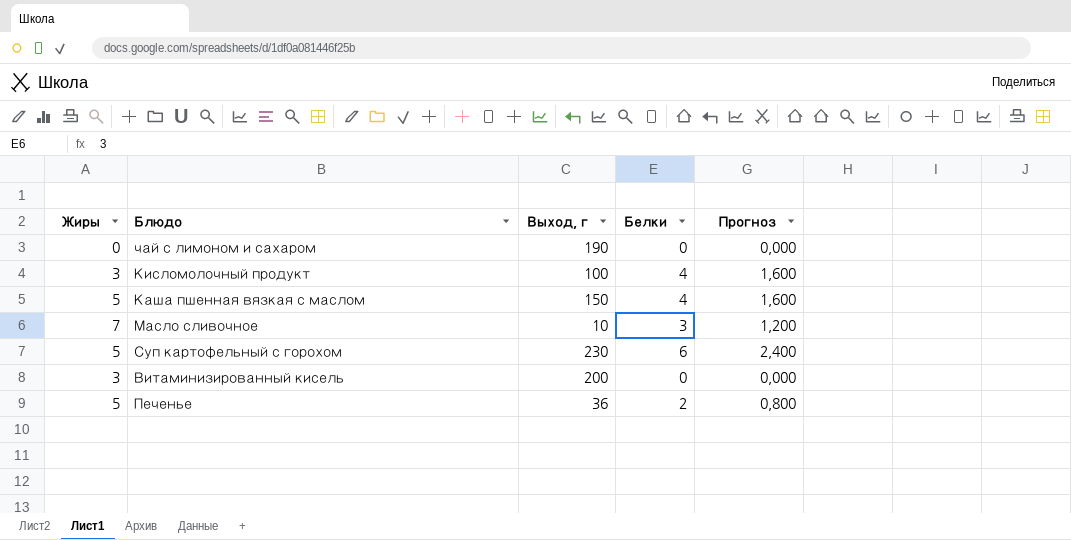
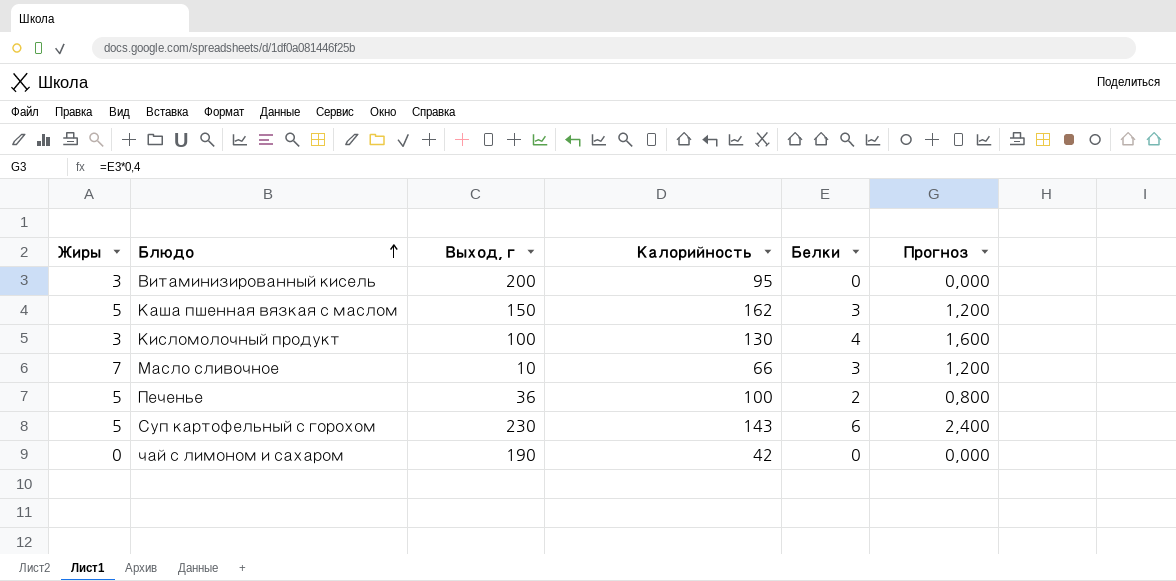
row order: none -> Блюдо ascending
column Калорийность | position: none -> 4
Каша пшенная вязкая с маслом | Белки: 4 -> 3
Каша пшенная вязкая с маслом | Прогноз: 1,600 -> 1,200

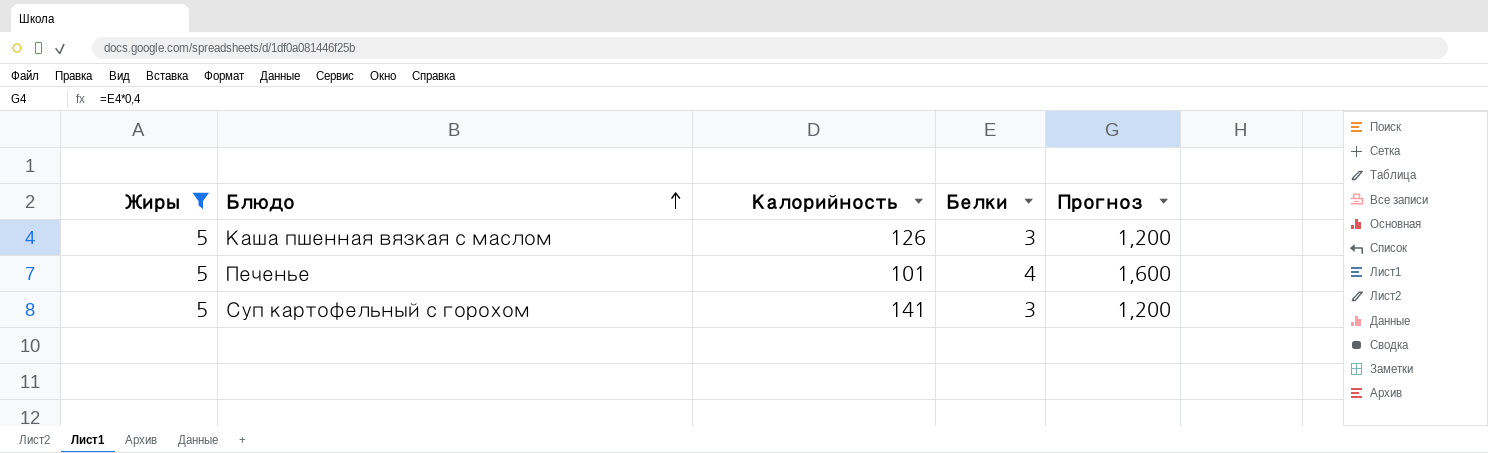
filter: none -> Жиры = 5
column Выход, г | position: 3 -> none
Каша пшенная вязкая с маслом | Калорийность: 162 -> 126
Печенье | Калорийность: 100 -> 101
Печенье | Белки: 2 -> 4
Печенье | Прогноз: 0,800 -> 1,600
Суп картофельный с горохом | Калорийность: 143 -> 141
Суп картофельный с горохом | Белки: 6 -> 3
Суп картофельный с горохом | Прогноз: 2,400 -> 1,200

